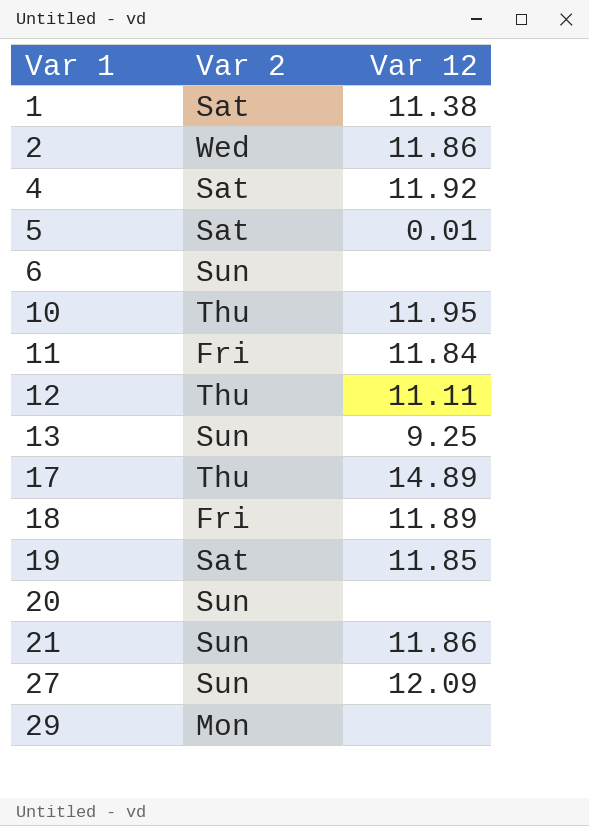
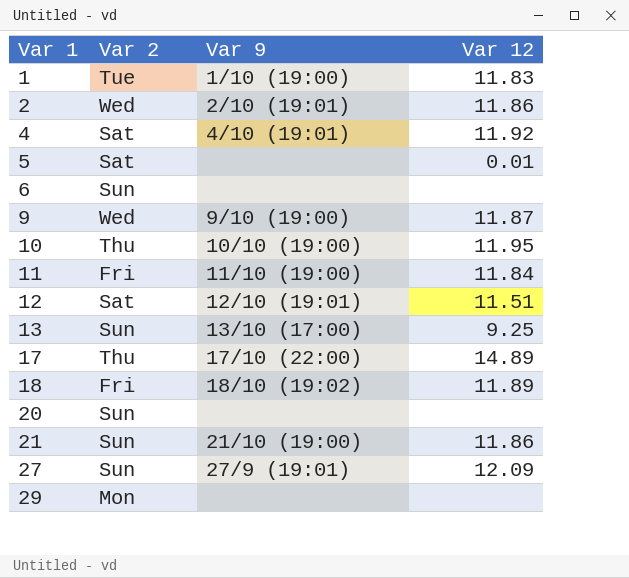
column Var 9 | position: none -> 3
row 19: Sat | 11.85 -> none
1 | Var 2: Sat -> Tue
1 | Var 12: 11.38 -> 11.83
row 9: none -> Wed | 9/10 (19:00) | 11.87
12 | Var 2: Thu -> Sat
12 | Var 12: 11.11 -> 11.51

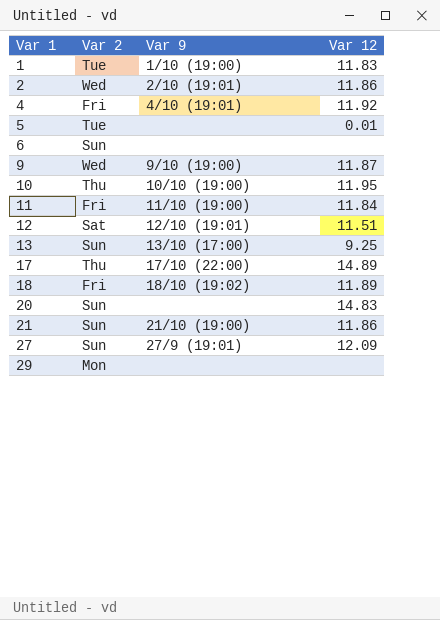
4 | Var 2: Sat -> Fri
5 | Var 2: Sat -> Tue
20 | Var 12: none -> 14.83

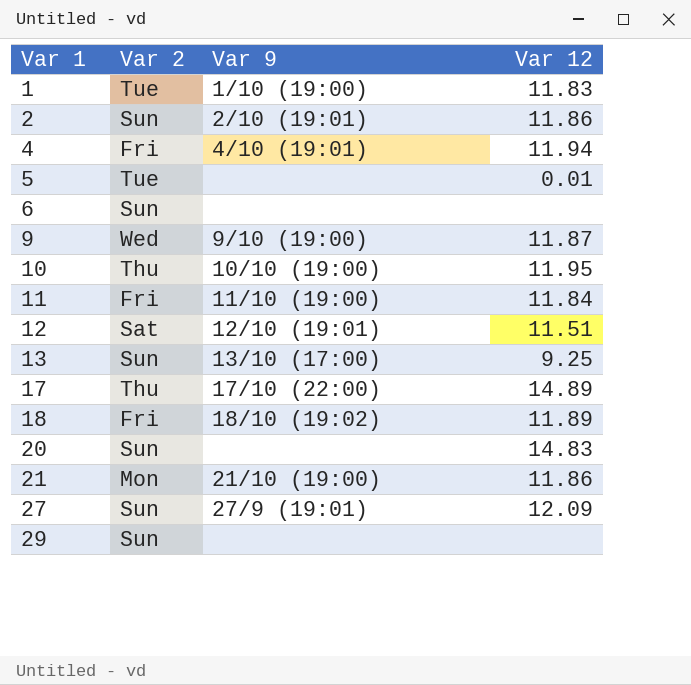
2 | Var 2: Wed -> Sun
4 | Var 12: 11.92 -> 11.94
21 | Var 2: Sun -> Mon
29 | Var 2: Mon -> Sun

